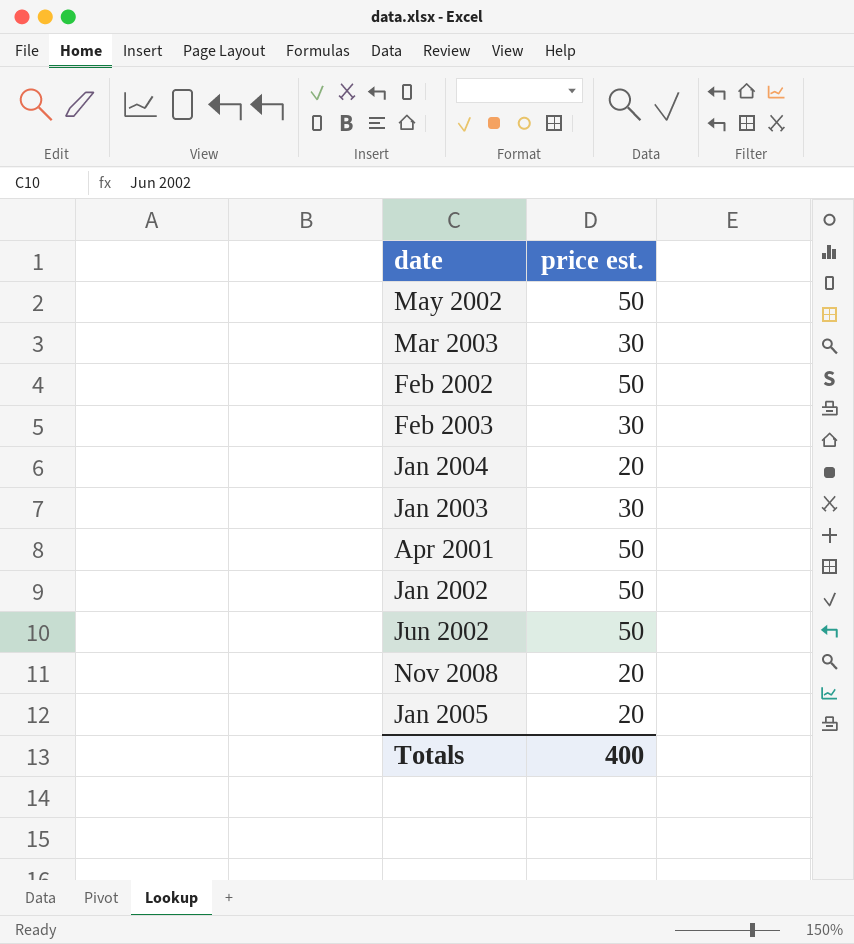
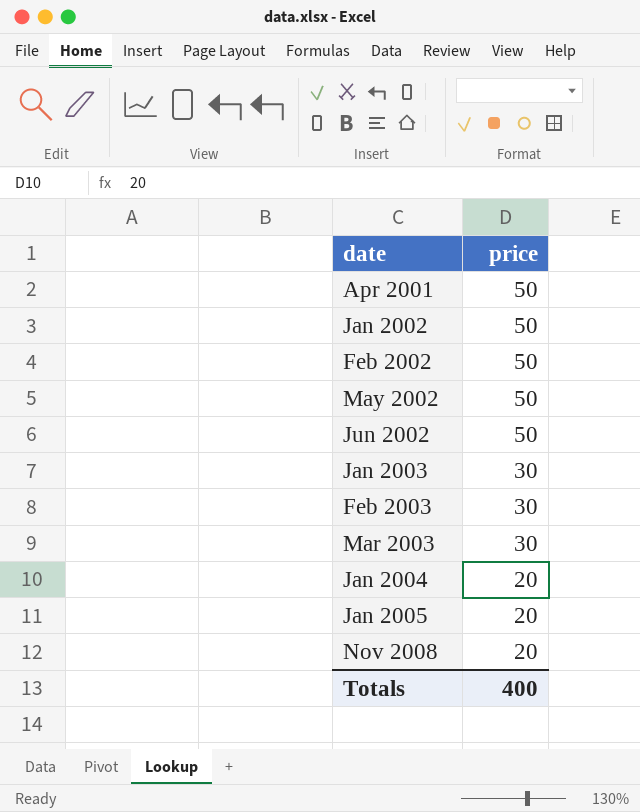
row order: none -> date ascending
column name: price est. -> price

